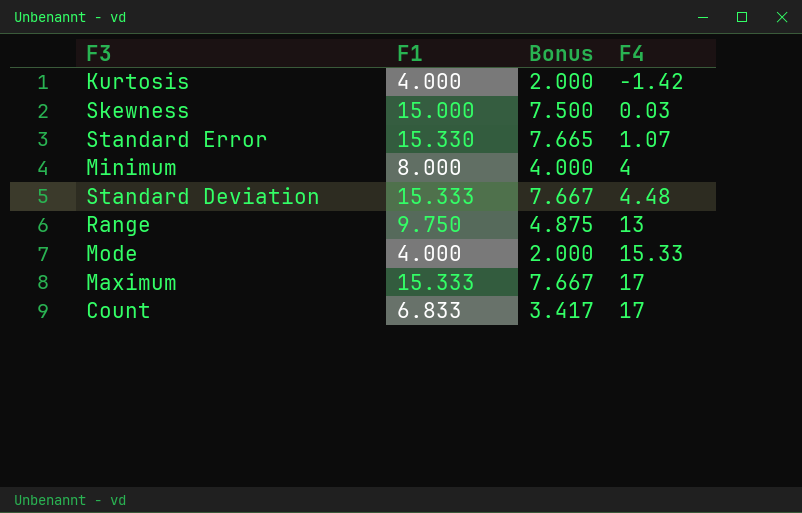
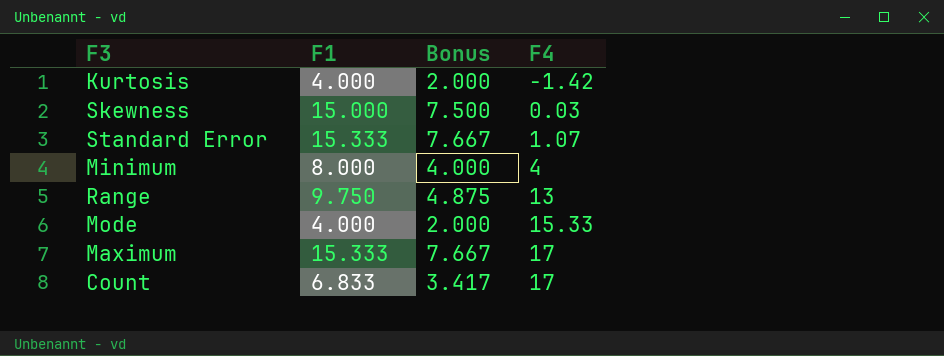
row Standard Deviation: 15.333 | 7.667 | 4.48 -> none
Standard Error | F1: 15.330 -> 15.333
Standard Error | Bonus: 7.665 -> 7.667

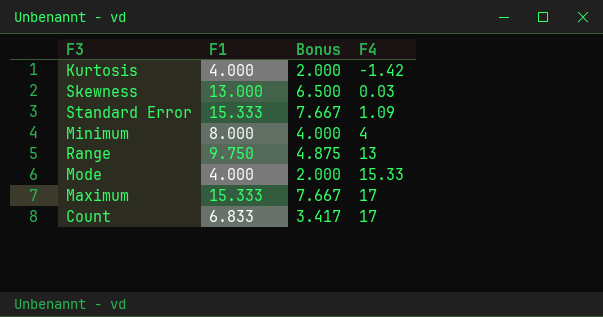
Skewness | F1: 15.000 -> 13.000
Skewness | Bonus: 7.500 -> 6.500
Standard Error | F4: 1.07 -> 1.09

